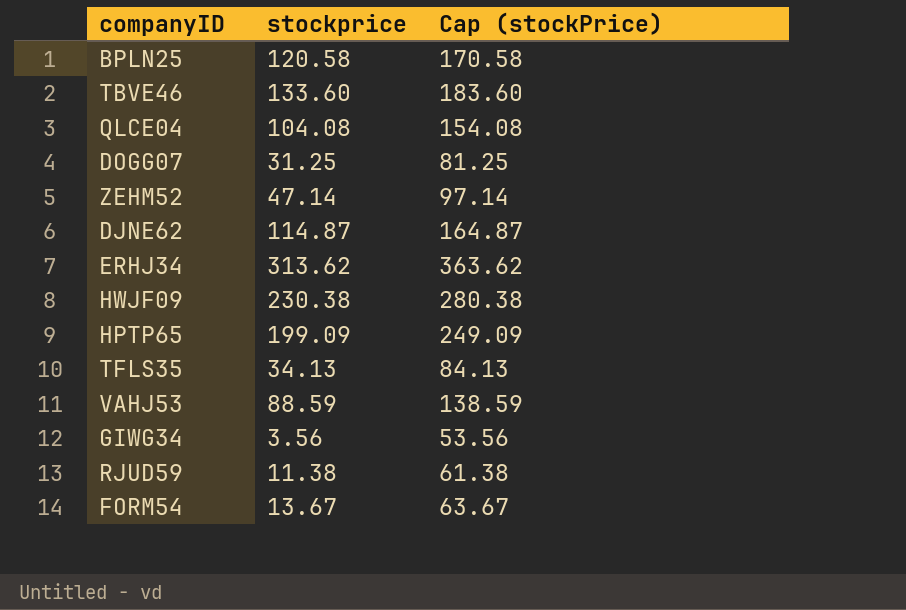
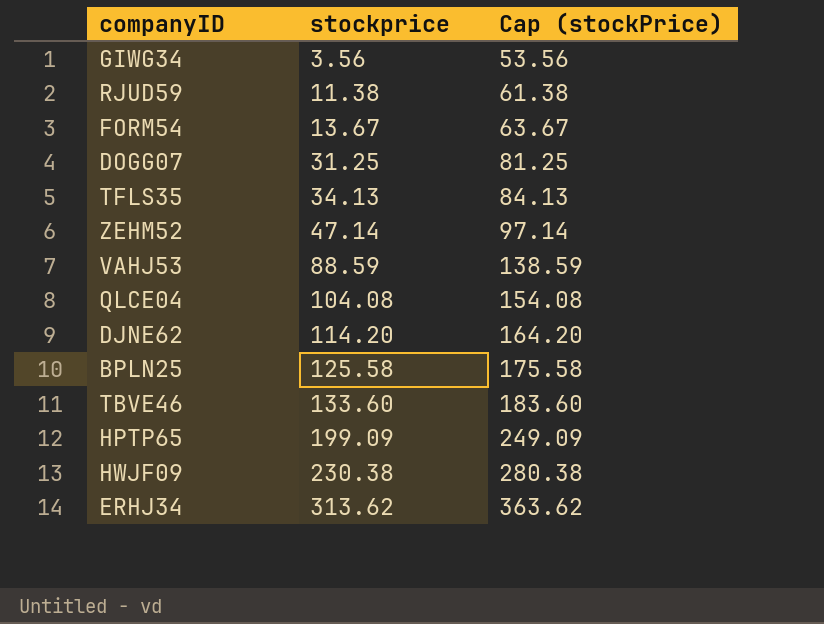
row order: none -> stockprice ascending
DJNE62 | stockprice: 114.87 -> 114.20
DJNE62 | Cap (stockPrice): 164.87 -> 164.20
BPLN25 | stockprice: 120.58 -> 125.58
BPLN25 | Cap (stockPrice): 170.58 -> 175.58

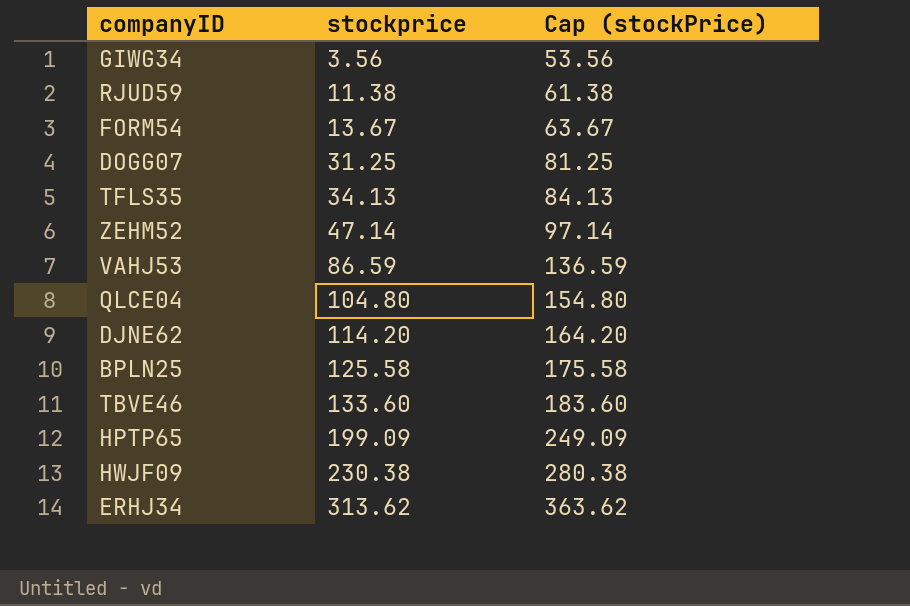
VAHJ53 | stockprice: 88.59 -> 86.59
VAHJ53 | Cap (stockPrice): 138.59 -> 136.59
QLCE04 | stockprice: 104.08 -> 104.80
QLCE04 | Cap (stockPrice): 154.08 -> 154.80

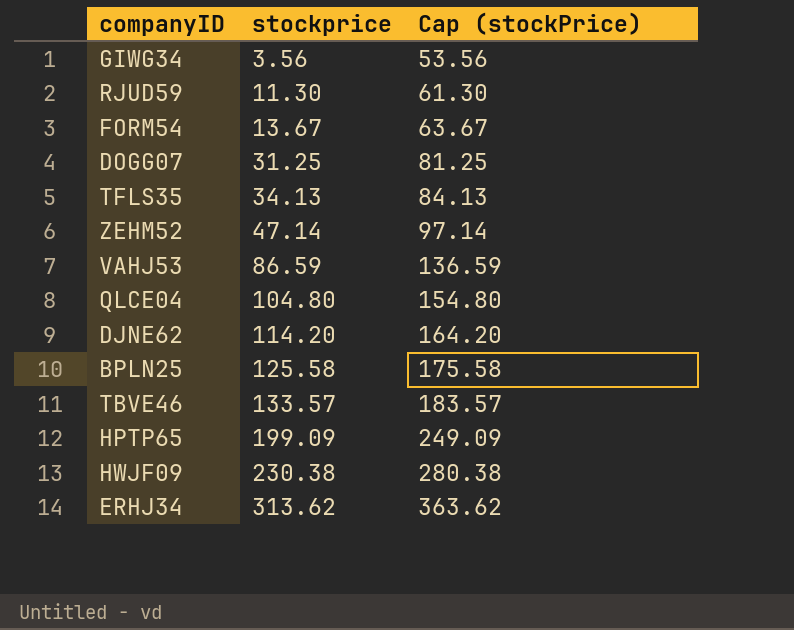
RJUD59 | stockprice: 11.38 -> 11.30
RJUD59 | Cap (stockPrice): 61.38 -> 61.30
TBVE46 | stockprice: 133.60 -> 133.57
TBVE46 | Cap (stockPrice): 183.60 -> 183.57

